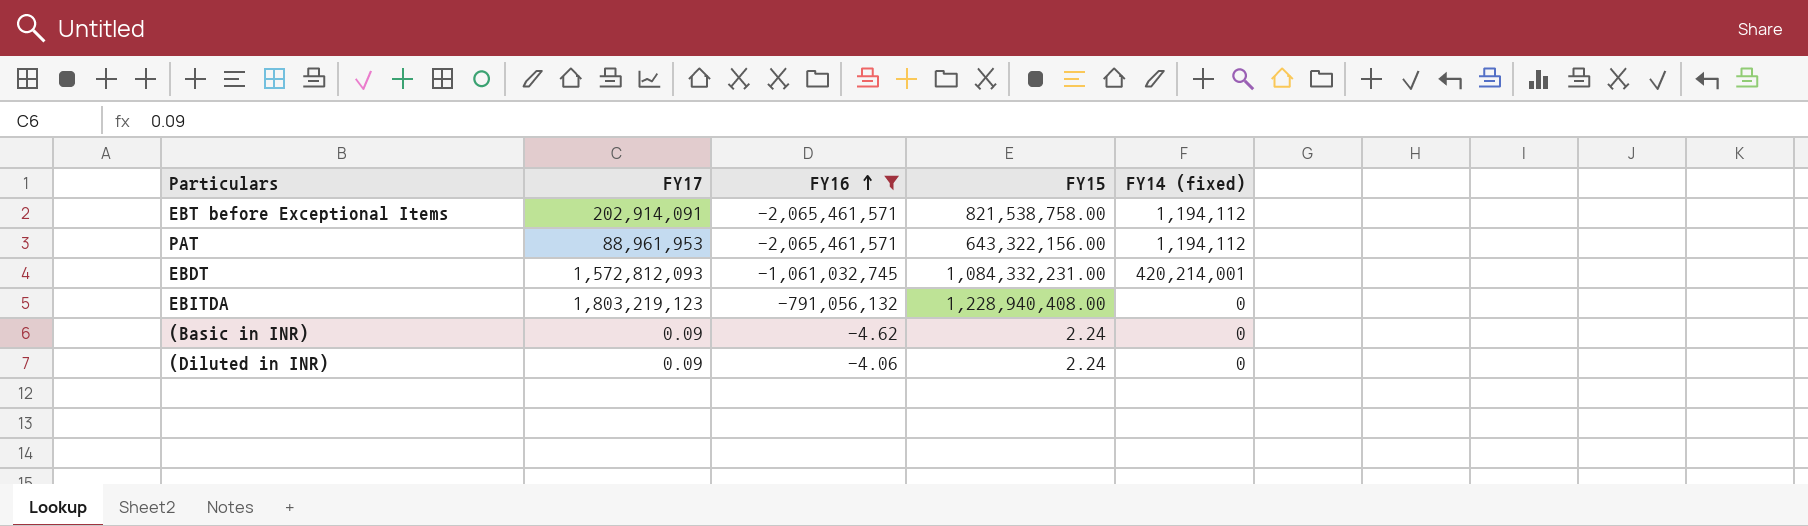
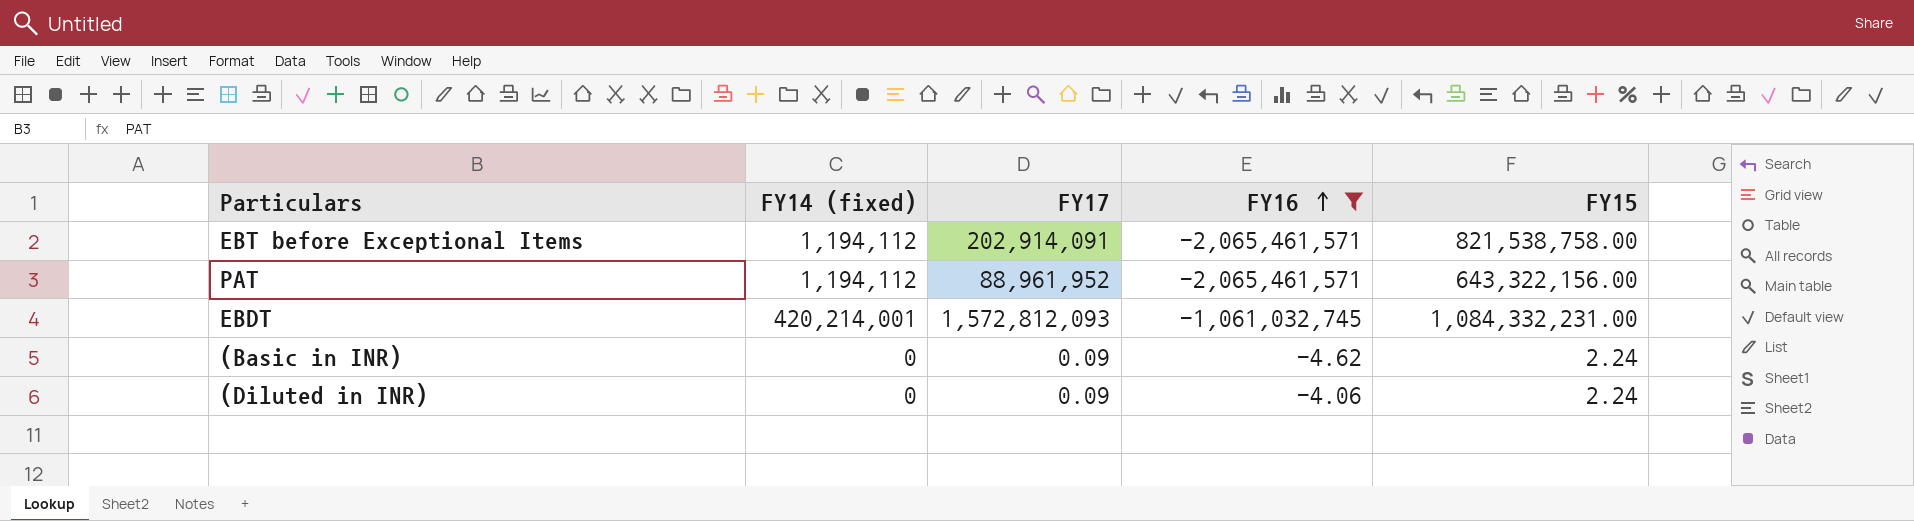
column FY14 (fixed) | position: 5 -> 2
row EBITDA: 1,803,219,123 | -791,056,132 | 1,228,940,408.00 | 0 -> none
PAT | FY17: 88,961,953 -> 88,961,952

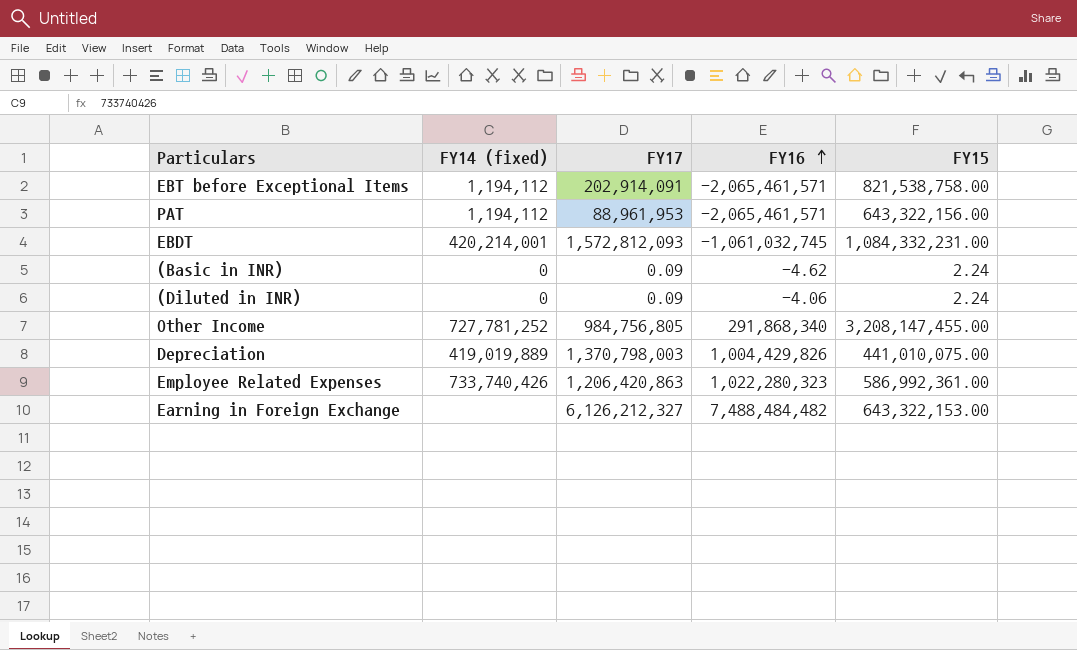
filter: FY16 <= -4.06 -> none
PAT | FY17: 88,961,952 -> 88,961,953

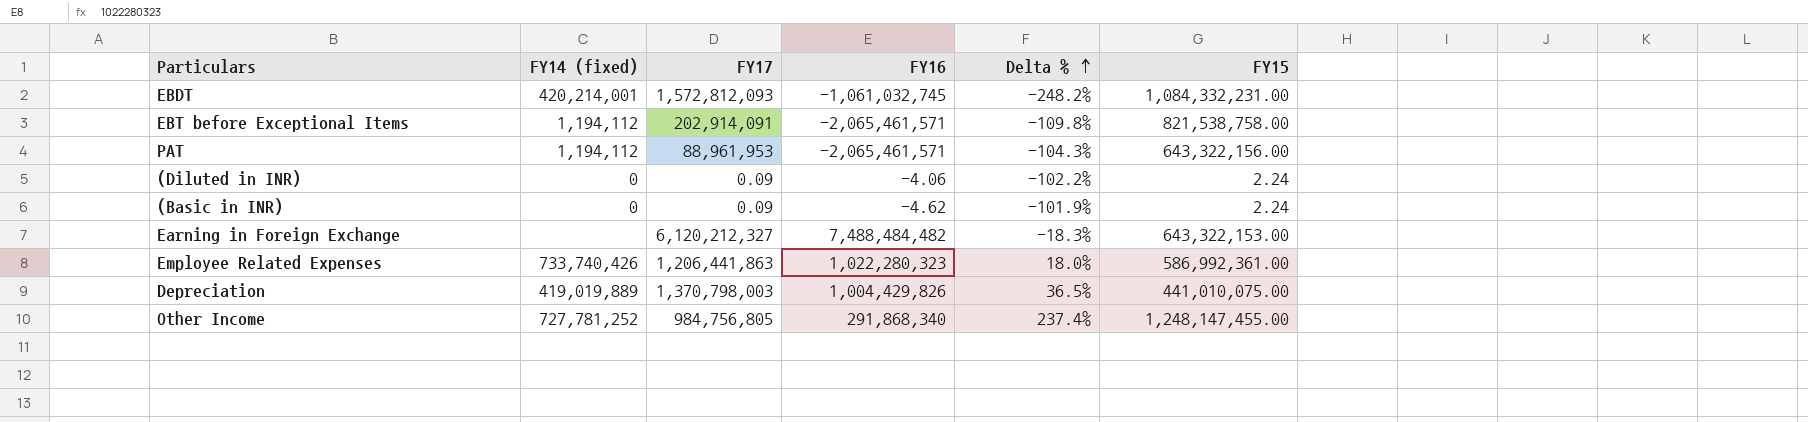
row order: FY16 ascending -> Delta % ascending
column Delta % | formula: none -> ([FY17] - [FY16]) / [FY16]
Earning in Foreign Exchange | FY17: 6,126,212,327 -> 6,120,212,327
Employee Related Expenses | FY17: 1,206,420,863 -> 1,206,441,863
Other Income | FY15: 3,208,147,455.00 -> 1,248,147,455.00

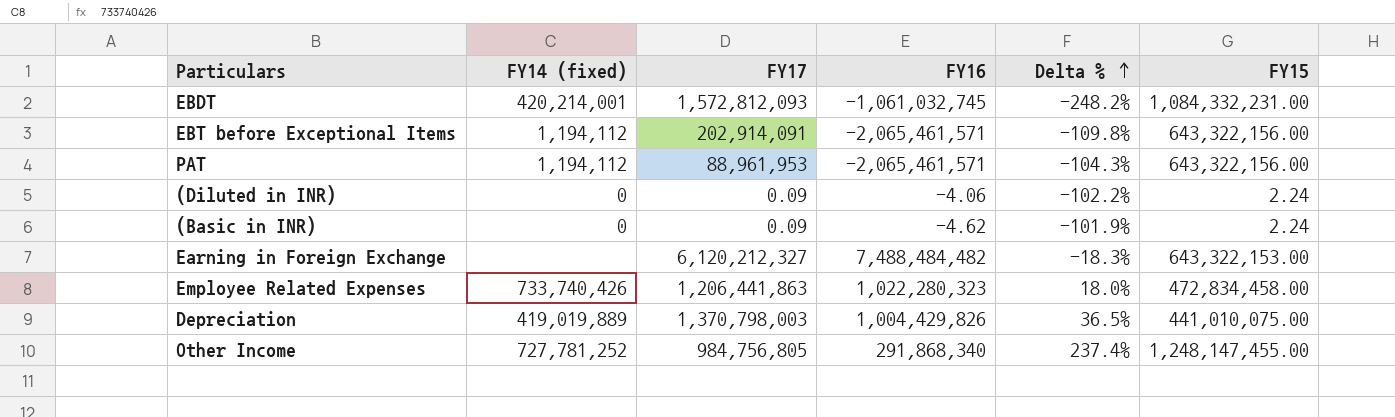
EBT before Exceptional Items | FY15: 821,538,758.00 -> 643,322,156.00
Employee Related Expenses | FY15: 586,992,361.00 -> 472,834,458.00

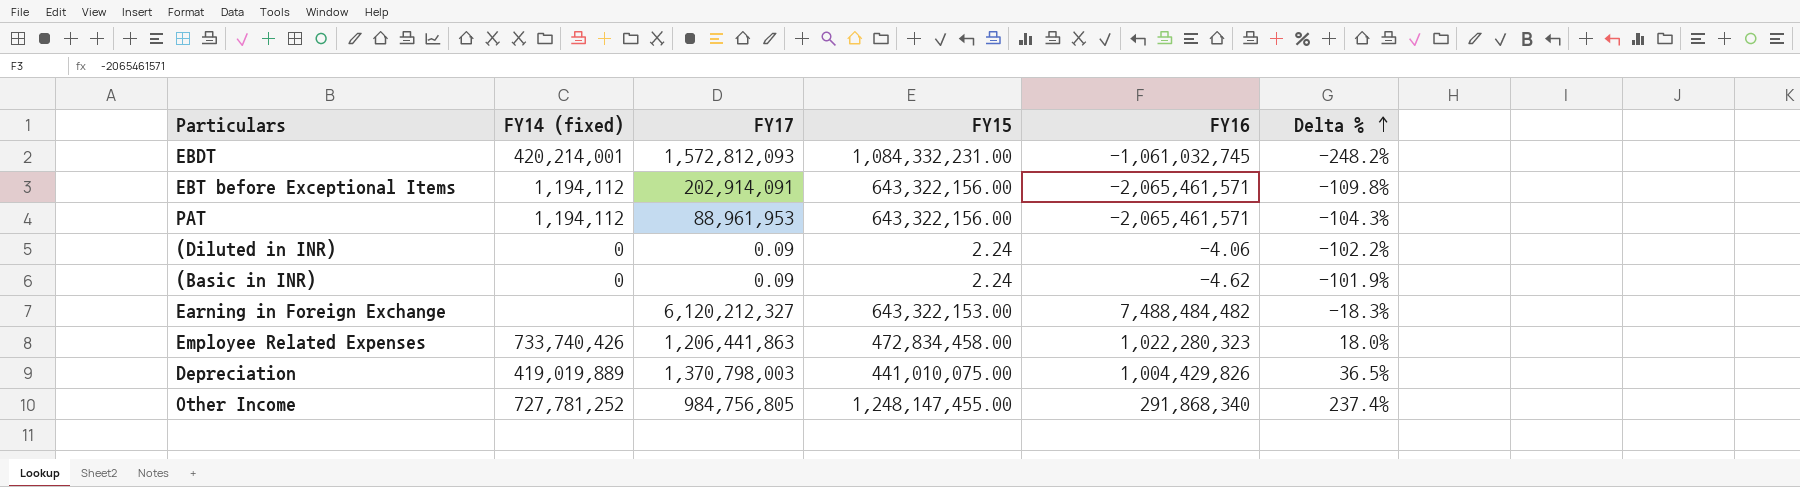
column FY15 | position: 6 -> 4

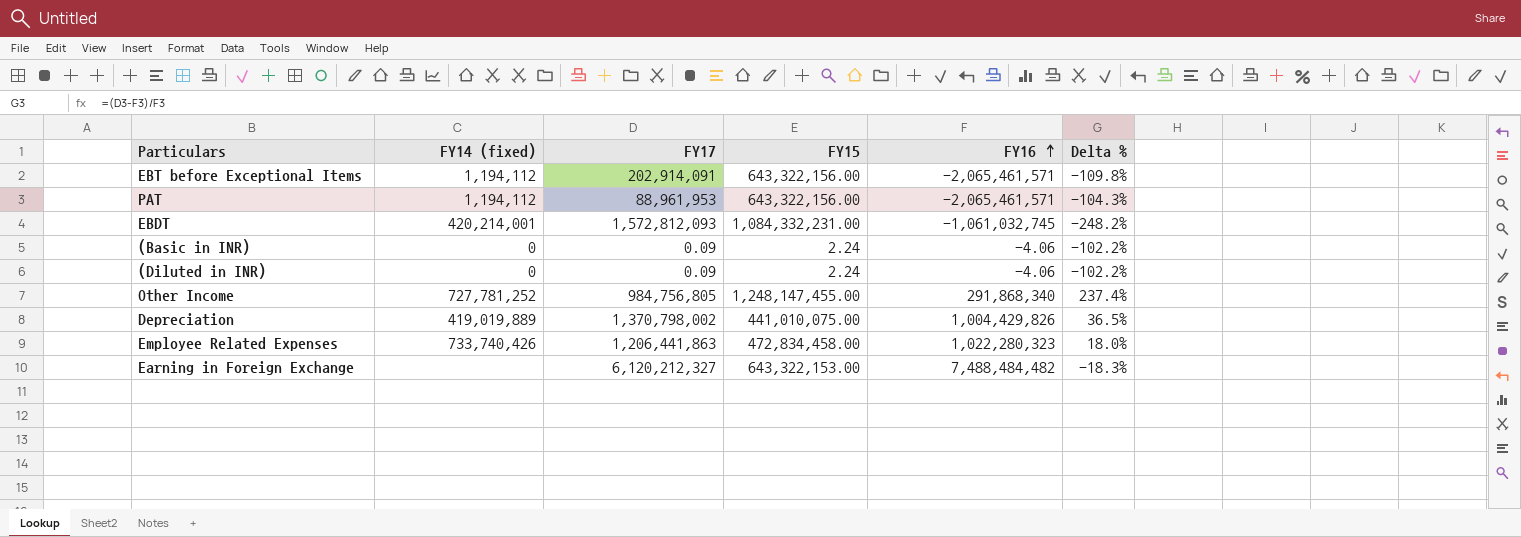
row order: Delta % ascending -> FY16 ascending
(Basic in INR) | FY16: -4.62 -> -4.06
(Basic in INR) | Delta %: -101.9% -> -102.2%
Depreciation | FY17: 1,370,798,003 -> 1,370,798,002

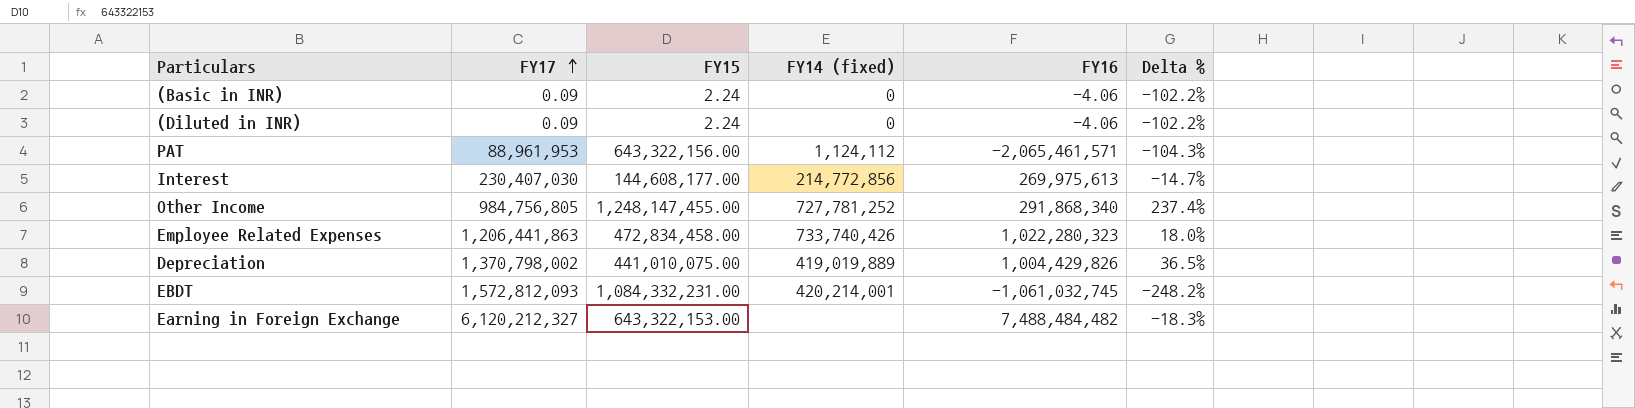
row order: FY16 ascending -> FY17 ascending
column FY14 (fixed) | position: 2 -> 4
row EBT before Exceptional Items: 1,194,112 | 202,914,091 | 643,322,156.00 | -2,065,461,571 | -109.8% -> none
PAT | FY14 (fixed): 1,194,112 -> 1,124,112
row Interest: none -> 230,407,030 | 144,608,177.00 | 214,772,856 | 269,975,613 | -14.7%

